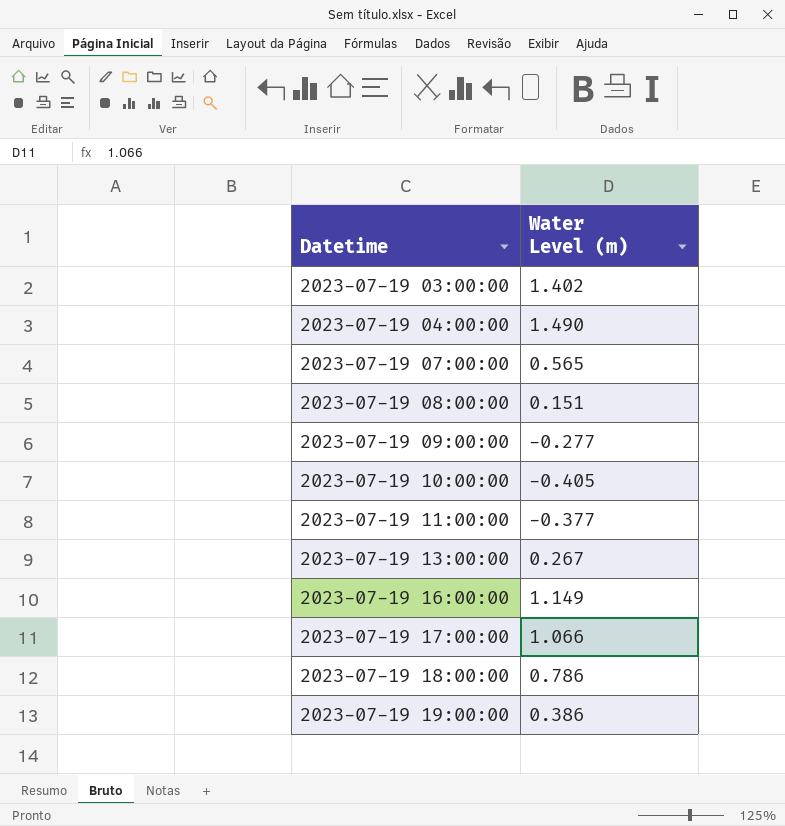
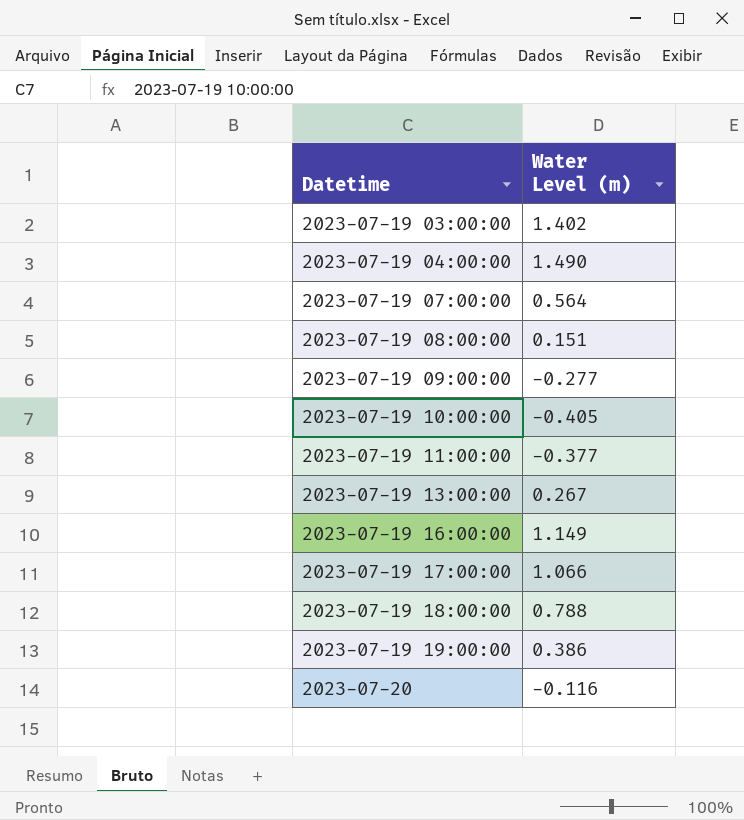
2023-07-19 07:00:00 | Water Level (m): 0.565 -> 0.564
2023-07-19 18:00:00 | Water Level (m): 0.786 -> 0.788
row 2023-07-20: none -> -0.116

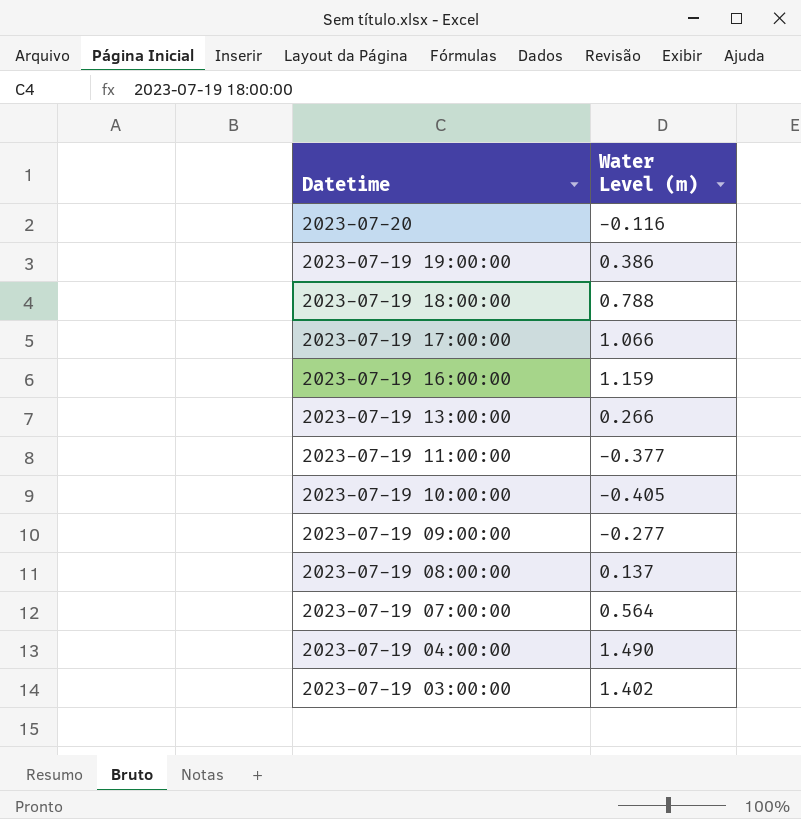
row order: Datetime ascending -> Datetime descending
2023-07-19 16:00:00 | Water Level (m): 1.149 -> 1.159
2023-07-19 13:00:00 | Water Level (m): 0.267 -> 0.266
2023-07-19 08:00:00 | Water Level (m): 0.151 -> 0.137

